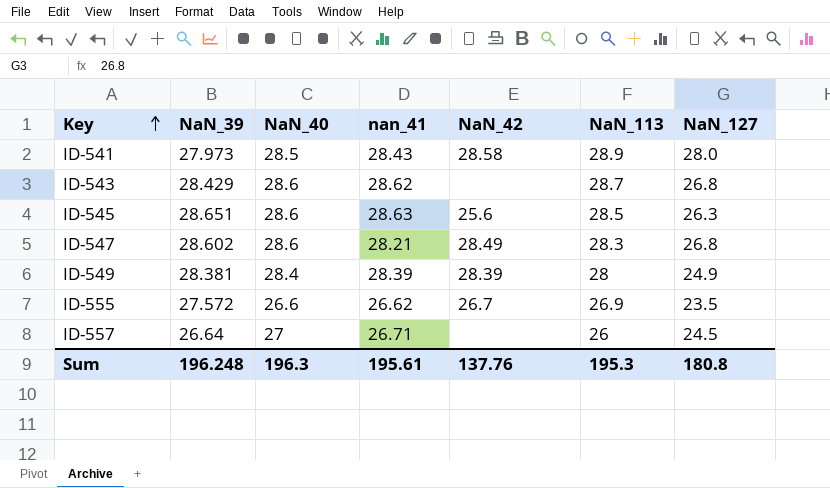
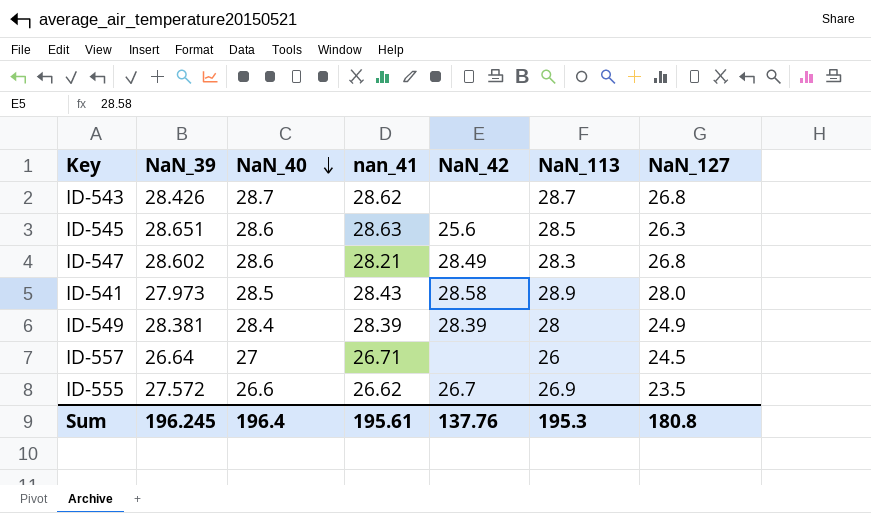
row order: Key ascending -> NaN_40 descending
ID-543 | NaN_39: 28.429 -> 28.426
ID-543 | NaN_40: 28.6 -> 28.7
Sum | NaN_39: 196.248 -> 196.245
Sum | NaN_40: 196.3 -> 196.4

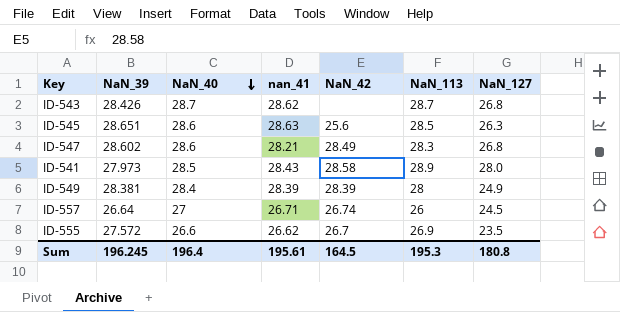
ID-557 | NaN_42: none -> 26.74
Sum | NaN_42: 137.76 -> 164.5

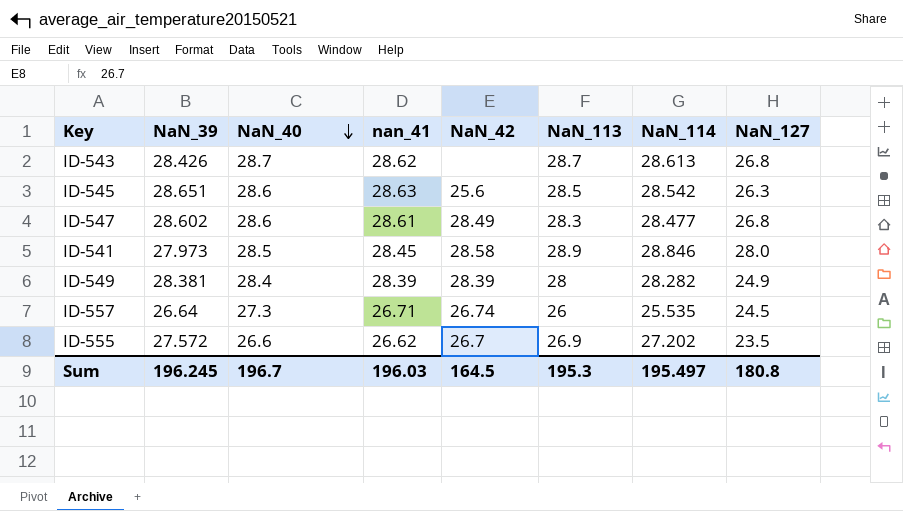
column NaN_114 | position: none -> 7
ID-547 | nan_41: 28.21 -> 28.61
ID-541 | nan_41: 28.43 -> 28.45
ID-557 | NaN_40: 27 -> 27.3
Sum | NaN_40: 196.4 -> 196.7
Sum | nan_41: 195.61 -> 196.03

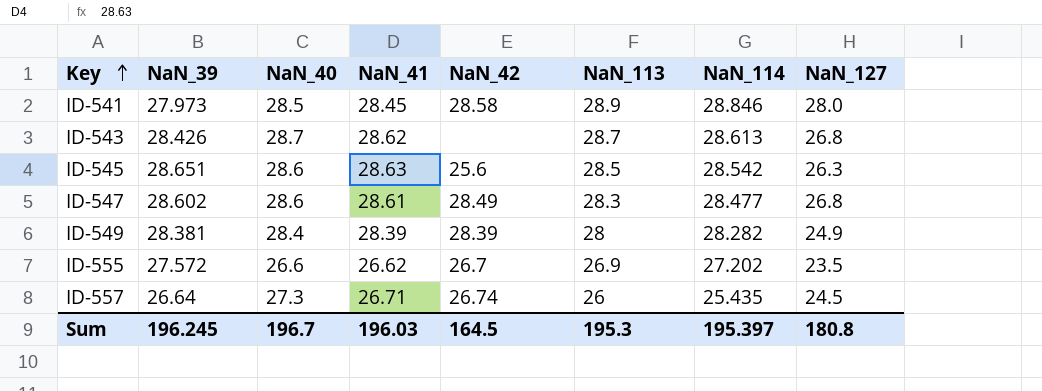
row order: NaN_40 descending -> Key ascending
column name: nan_41 -> NaN_41
ID-557 | NaN_114: 25.535 -> 25.435
Sum | NaN_114: 195.497 -> 195.397

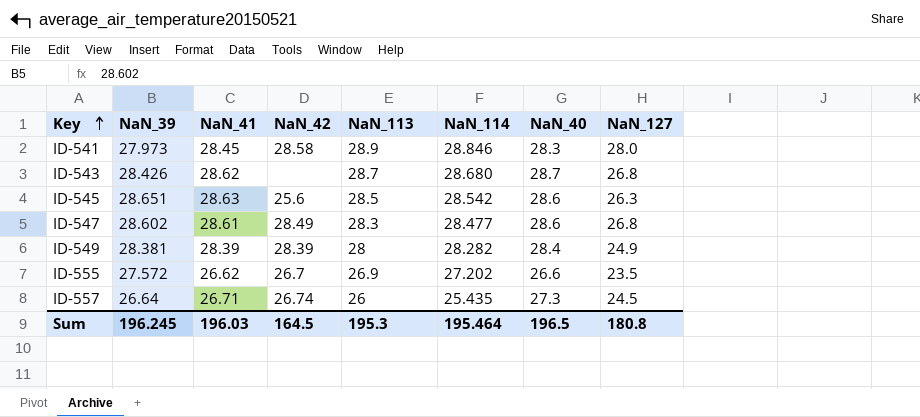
column NaN_40 | position: 3 -> 7
ID-541 | NaN_40: 28.5 -> 28.3
ID-543 | NaN_114: 28.613 -> 28.680
Sum | NaN_114: 195.397 -> 195.464
Sum | NaN_40: 196.7 -> 196.5

